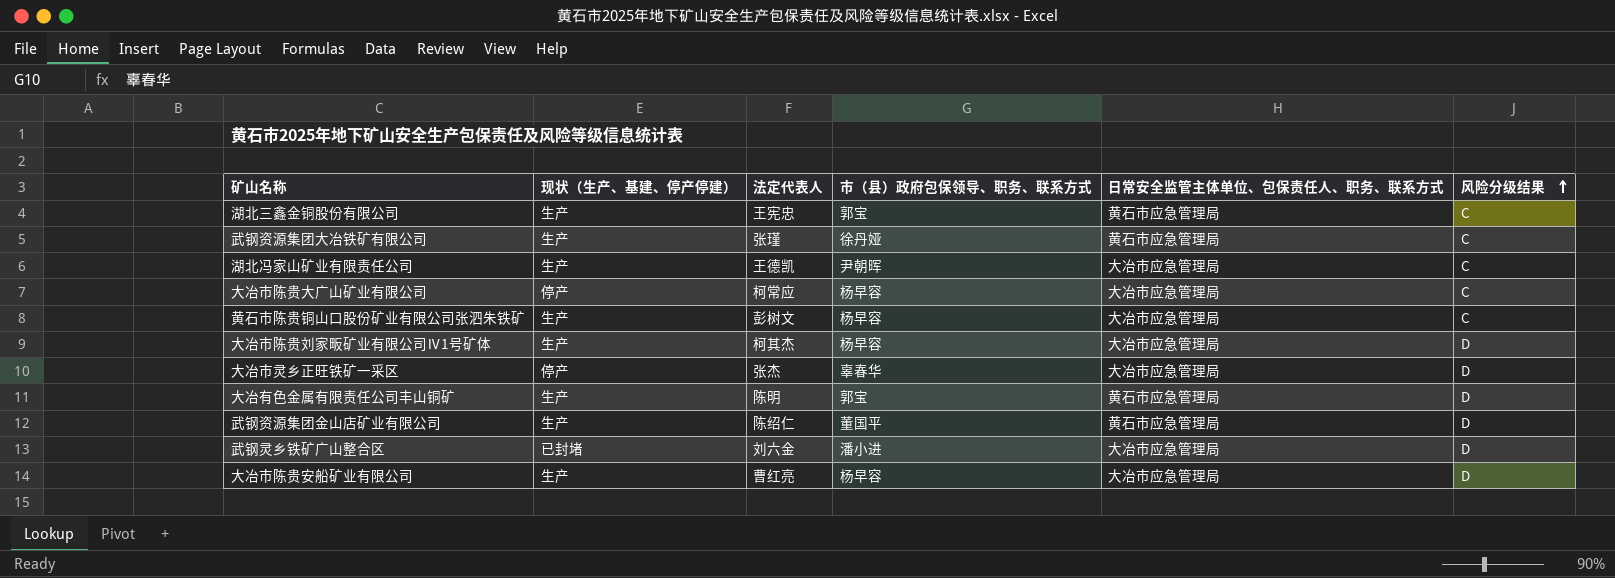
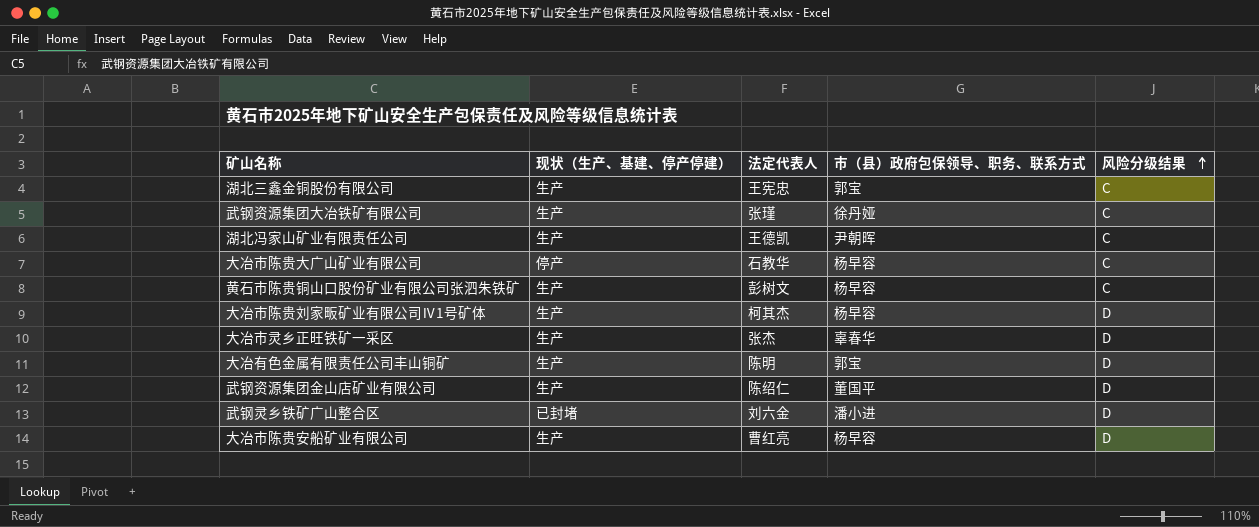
column 日常安全监管主体单位、包保责任人、职务、联系方式 | position: 5 -> none
大冶市陈贵大广山矿业有限公司 | 法定代表人: 柯常应 -> 石教华
大冶市灵乡正旺铁矿一采区 | 现状（生产、基建、停产停建）: 停产 -> 生产

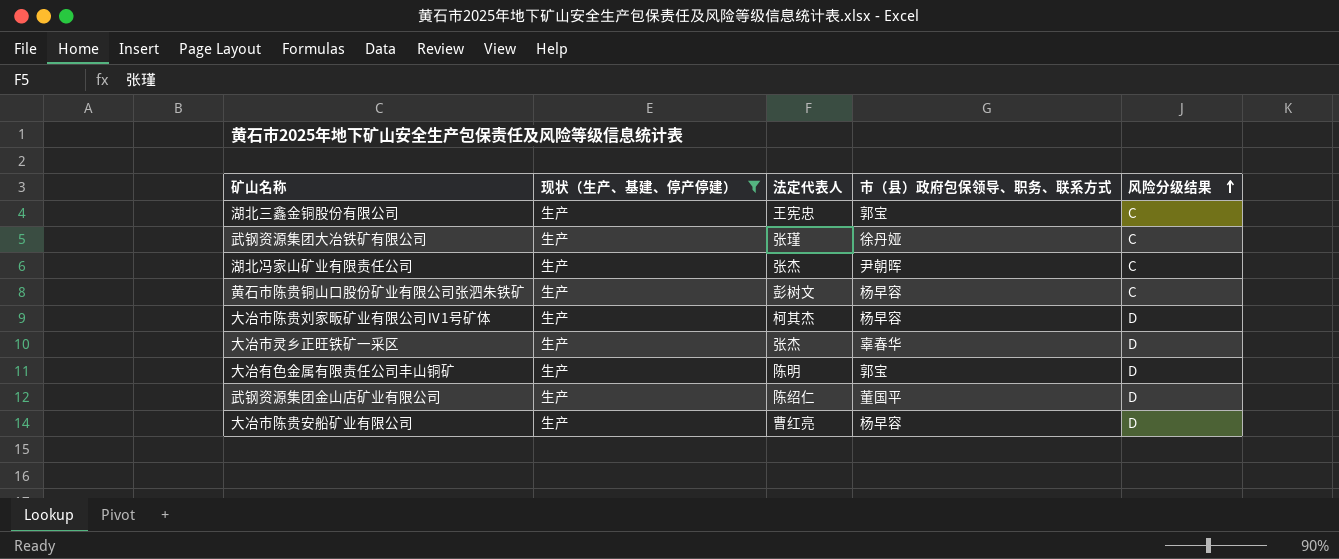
filter: none -> 现状（生产、基建、停产停建） = 生产
湖北冯家山矿业有限责任公司 | 法定代表人: 王德凯 -> 张杰

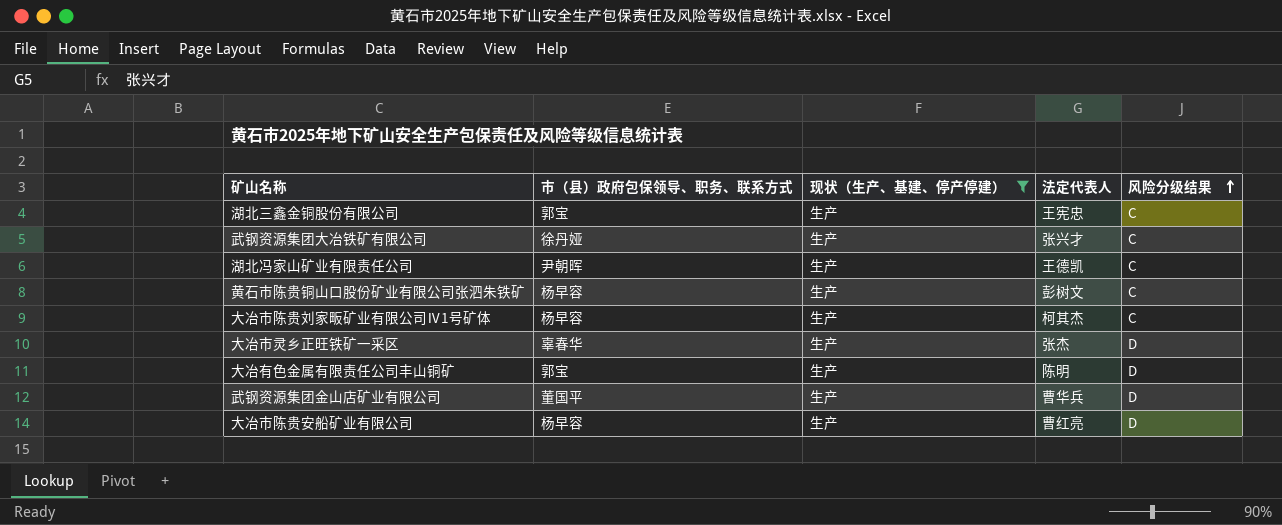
column 市（县）政府包保领导、职务、联系方式 | position: 4 -> 2
武钢资源集团大冶铁矿有限公司 | 法定代表人: 张瑾 -> 张兴才
湖北冯家山矿业有限责任公司 | 法定代表人: 张杰 -> 王德凯
大冶市陈贵刘家畈矿业有限公司Ⅳ1号矿体 | 风险分级结果: D -> C
武钢资源集团金山店矿业有限公司 | 法定代表人: 陈绍仁 -> 曹华兵

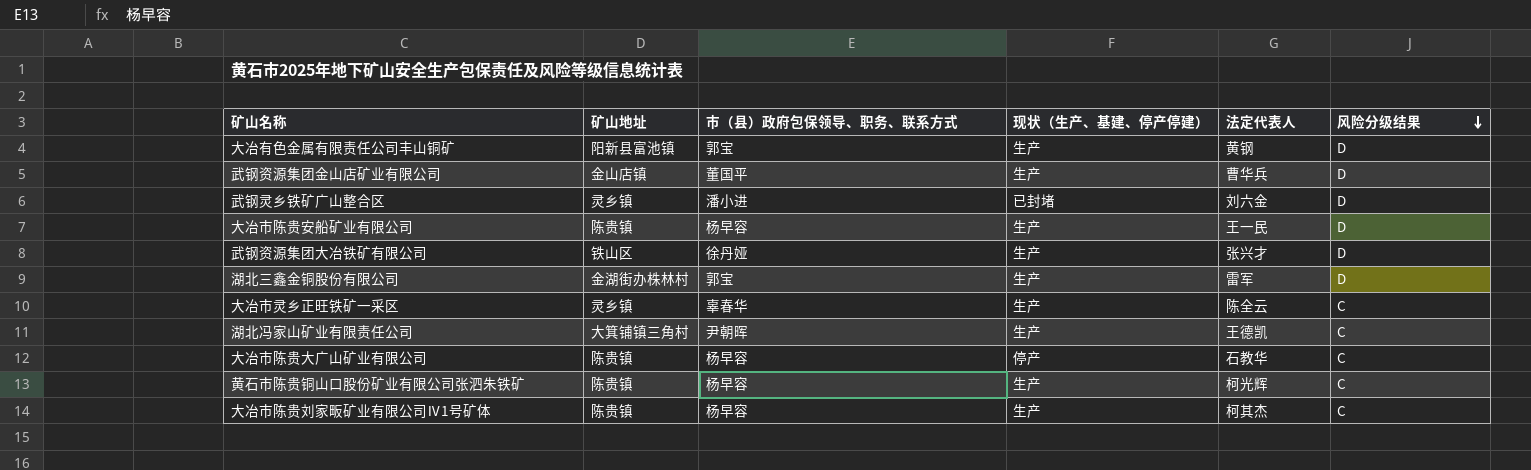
filter: 现状（生产、基建、停产停建） = 生产 -> none
row order: 风险分级结果 ascending -> 风险分级结果 descending
column 矿山地址 | position: none -> 2
大冶有色金属有限责任公司丰山铜矿 | 法定代表人: 陈明 -> 黄钢
大冶市陈贵安船矿业有限公司 | 法定代表人: 曹红亮 -> 王一民
武钢资源集团大冶铁矿有限公司 | 风险分级结果: C -> D
湖北三鑫金铜股份有限公司 | 法定代表人: 王宪忠 -> 雷军
湖北三鑫金铜股份有限公司 | 风险分级结果: C -> D
大冶市灵乡正旺铁矿一采区 | 法定代表人: 张杰 -> 陈全云
大冶市灵乡正旺铁矿一采区 | 风险分级结果: D -> C
黄石市陈贵铜山口股份矿业有限公司张泗朱铁矿 | 法定代表人: 彭树文 -> 柯光辉

